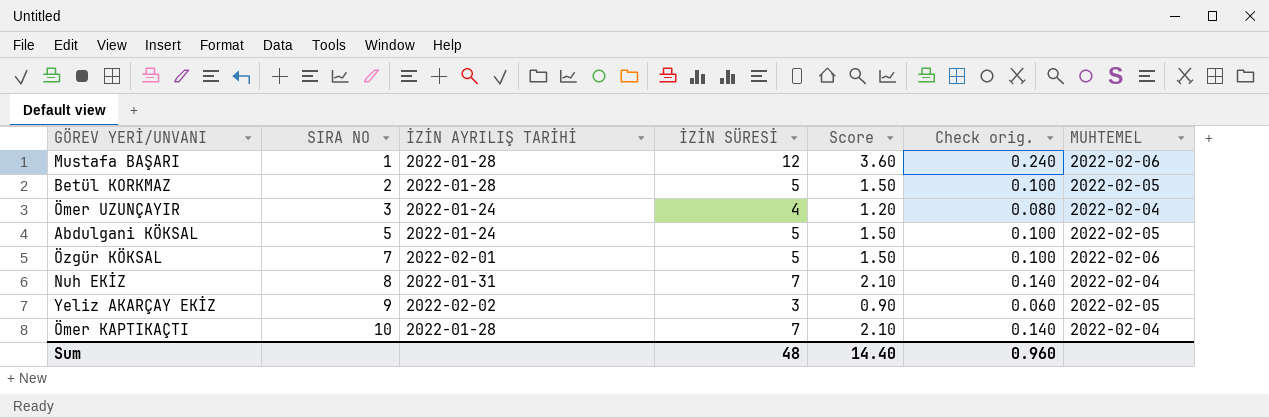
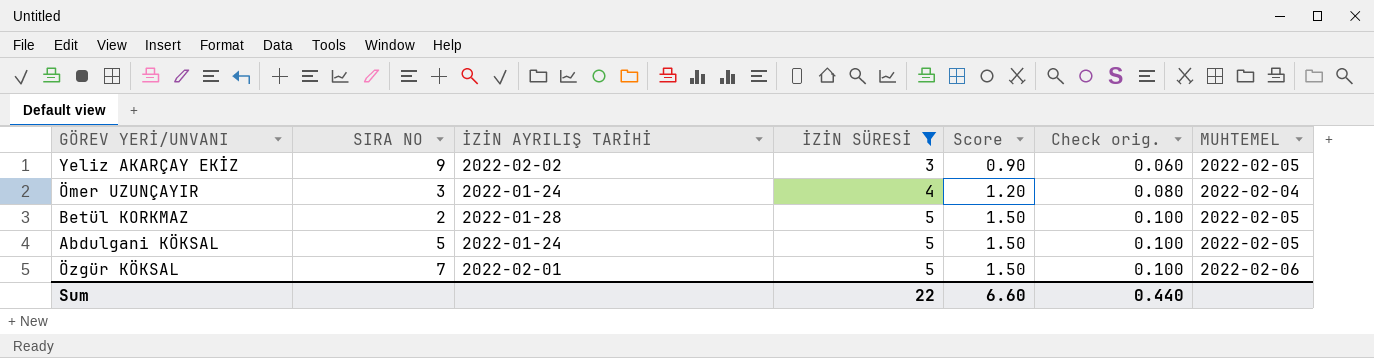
filter: none -> İZİN SÜRESİ <= 5
row order: SIRA NO ascending -> İZİN SÜRESİ ascending
Sum | İZİN SÜRESİ: 48 -> 22
Sum | Score: 14.40 -> 6.60
Sum | Check orig.: 0.960 -> 0.440

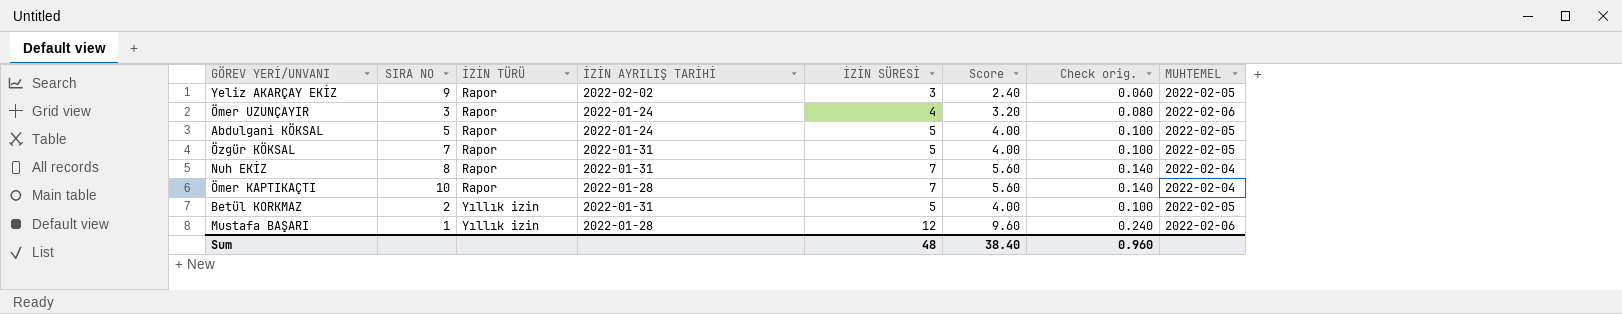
filter: İZİN SÜRESİ <= 5 -> none
row order: İZİN SÜRESİ ascending -> İZİN TÜRÜ ascending
column İZİN TÜRÜ | position: none -> 3
column Score | formula: [İZİN SÜRESİ] * 0.3 -> [İZİN SÜRESİ] * 0.8
Ömer UZUNÇAYIR | MUHTEMEL: 2022-02-04 -> 2022-02-06
Özgür KÖKSAL | İZİN AYRILIŞ TARİHİ: 2022-02-01 -> 2022-01-31
Özgür KÖKSAL | MUHTEMEL: 2022-02-06 -> 2022-02-05
Betül KORKMAZ | İZİN AYRILIŞ TARİHİ: 2022-01-28 -> 2022-01-31
Sum | İZİN SÜRESİ: 22 -> 48
Sum | Score: 6.60 -> 38.40
Sum | Check orig.: 0.440 -> 0.960

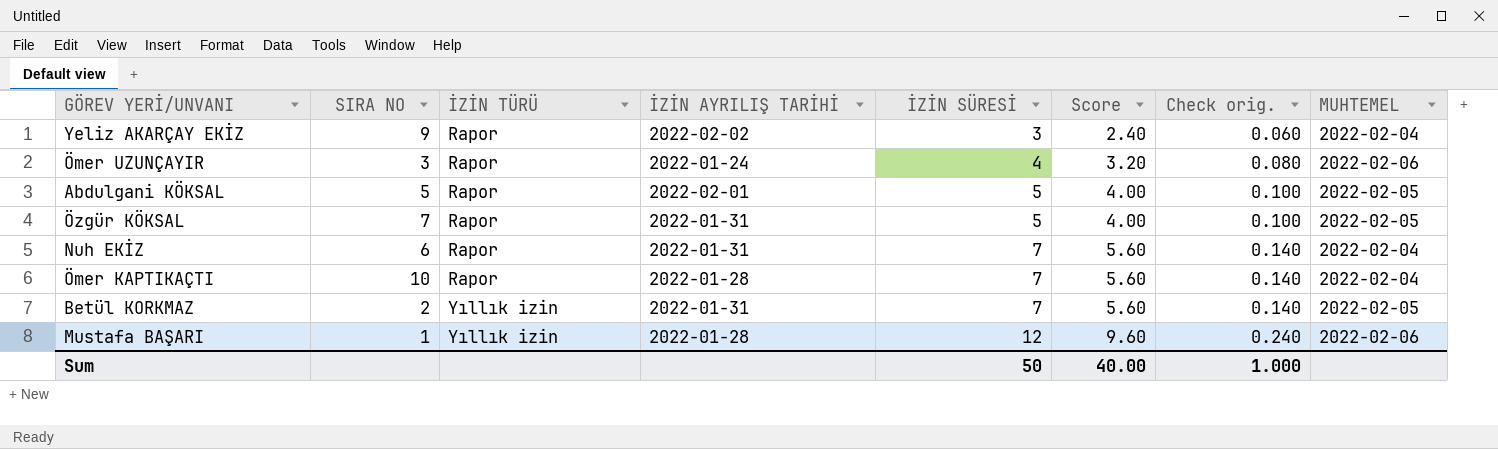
Yeliz AKARÇAY EKİZ | MUHTEMEL: 2022-02-05 -> 2022-02-04
Abdulgani KÖKSAL | İZİN AYRILIŞ TARİHİ: 2022-01-24 -> 2022-02-01
Nuh EKİZ | SIRA NO: 8 -> 6
Betül KORKMAZ | İZİN SÜRESİ: 5 -> 7
Betül KORKMAZ | Score: 4.00 -> 5.60
Betül KORKMAZ | Check orig.: 0.100 -> 0.140
Sum | İZİN SÜRESİ: 48 -> 50
Sum | Score: 38.40 -> 40.00
Sum | Check orig.: 0.960 -> 1.000

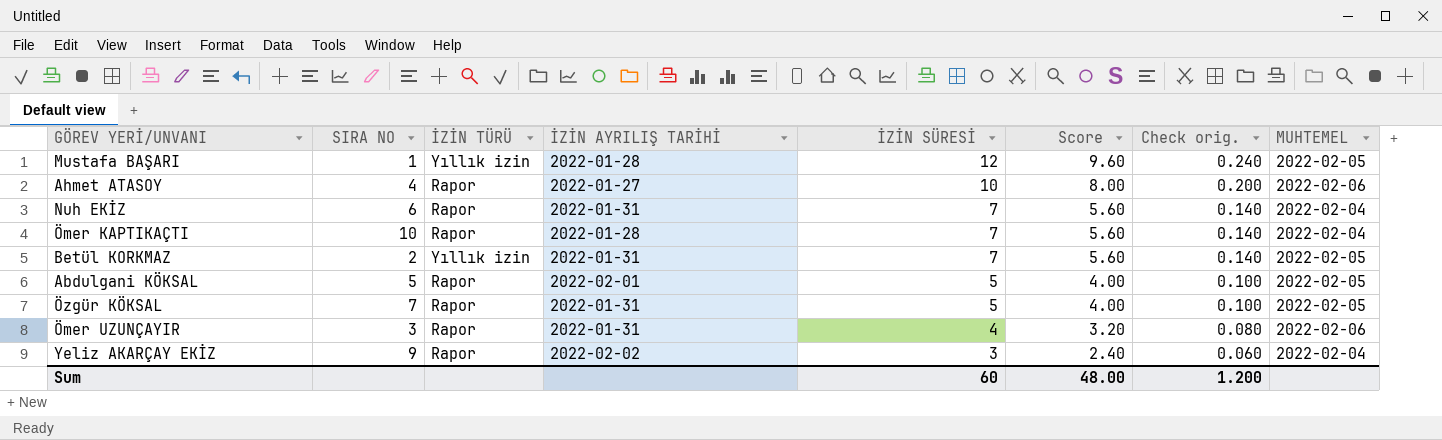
row order: İZİN TÜRÜ ascending -> İZİN SÜRESİ descending
Mustafa BAŞARI | MUHTEMEL: 2022-02-06 -> 2022-02-05
row Ahmet ATASOY: none -> 4 | Rapor | 2022-01-27 | 10 | 8.00 | 0.200 | 2022-02-06
Ömer UZUNÇAYIR | İZİN AYRILIŞ TARİHİ: 2022-01-24 -> 2022-01-31
Sum | İZİN SÜRESİ: 50 -> 60
Sum | Score: 40.00 -> 48.00
Sum | Check orig.: 1.000 -> 1.200

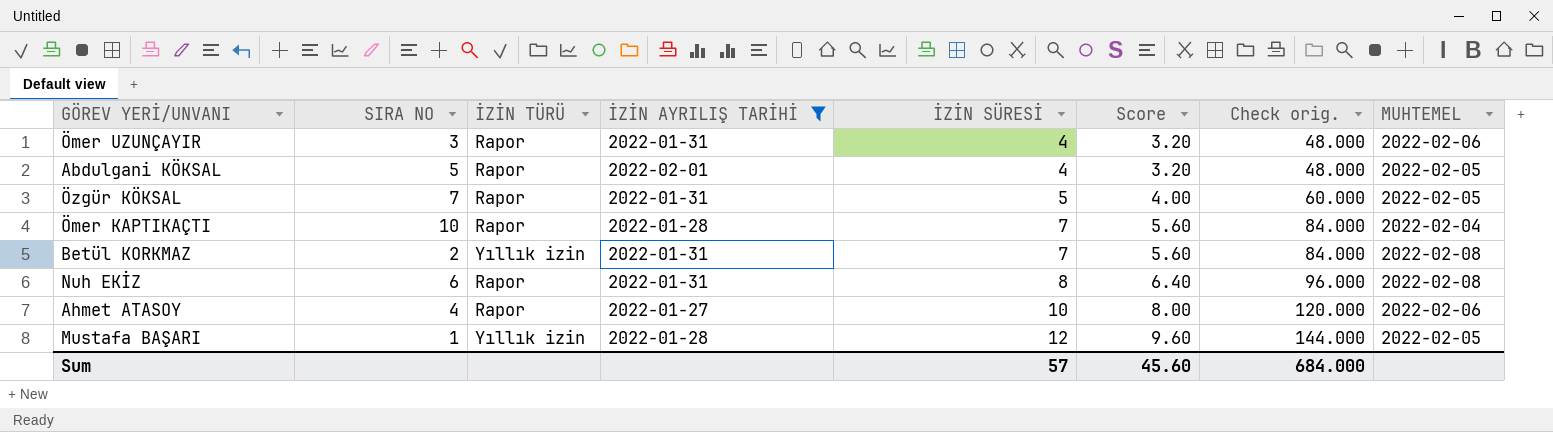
filter: none -> İZİN AYRILIŞ TARİHİ != 2022-02-02
row order: İZİN SÜRESİ descending -> İZİN SÜRESİ ascending
column Check orig. | formula: [İZİN SÜRESİ] * 0.02 -> [İZİN SÜRESİ] * 12
Abdulgani KÖKSAL | İZİN SÜRESİ: 5 -> 4
Abdulgani KÖKSAL | Score: 4.00 -> 3.20
Betül KORKMAZ | MUHTEMEL: 2022-02-05 -> 2022-02-08
Nuh EKİZ | İZİN SÜRESİ: 7 -> 8
Nuh EKİZ | Score: 5.60 -> 6.40
Nuh EKİZ | MUHTEMEL: 2022-02-04 -> 2022-02-08
Sum | İZİN SÜRESİ: 60 -> 57
Sum | Score: 48.00 -> 45.60
Sum | Check orig.: 1.200 -> 684.000

